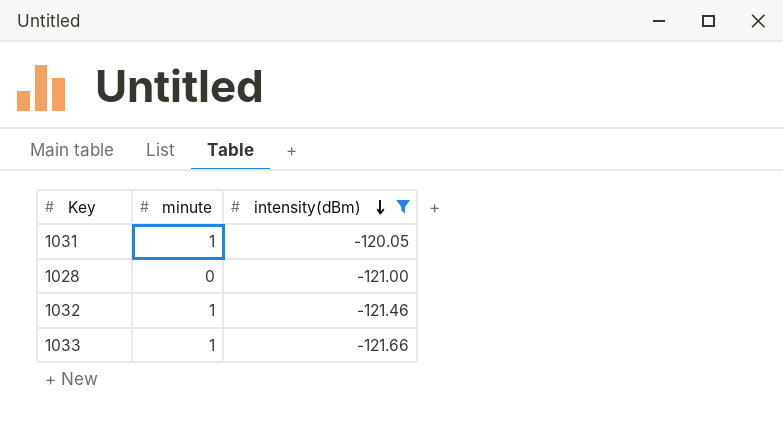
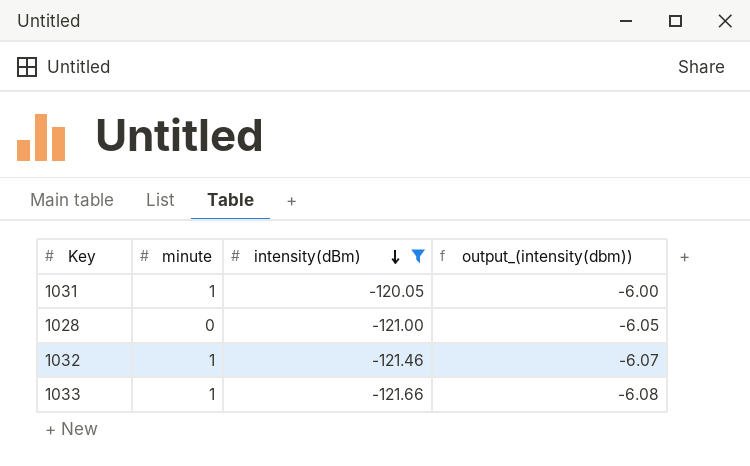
column output_(intensity(dbm)) | formula: none -> [intensity(dBm)] * 0.05

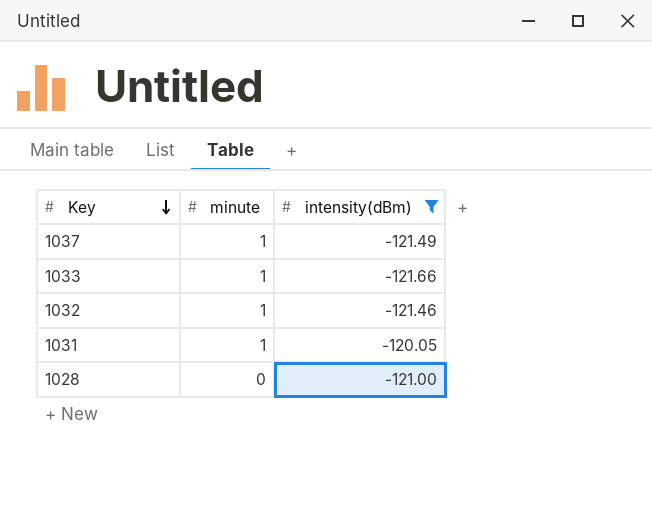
row order: intensity(dBm) descending -> Key descending
column output_(intensity(dbm)) | formula: [intensity(dBm)] * 0.05 -> none
row 1037: none -> 1 | -121.49

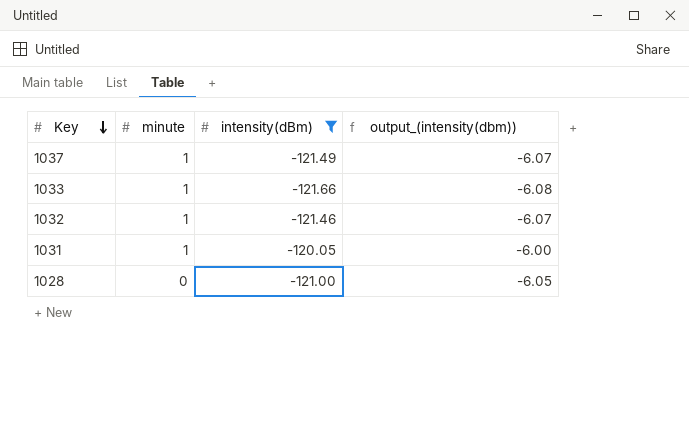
column output_(intensity(dbm)) | formula: none -> [intensity(dBm)] * 0.05

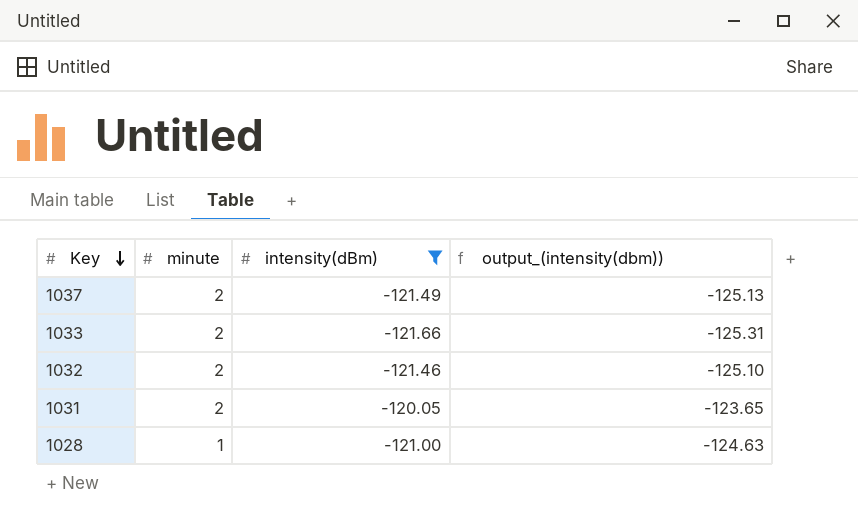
column output_(intensity(dbm)) | formula: [intensity(dBm)] * 0.05 -> [intensity(dBm)] * 1.03
1037 | minute: 1 -> 2
1033 | minute: 1 -> 2
1032 | minute: 1 -> 2
1031 | minute: 1 -> 2
1028 | minute: 0 -> 1

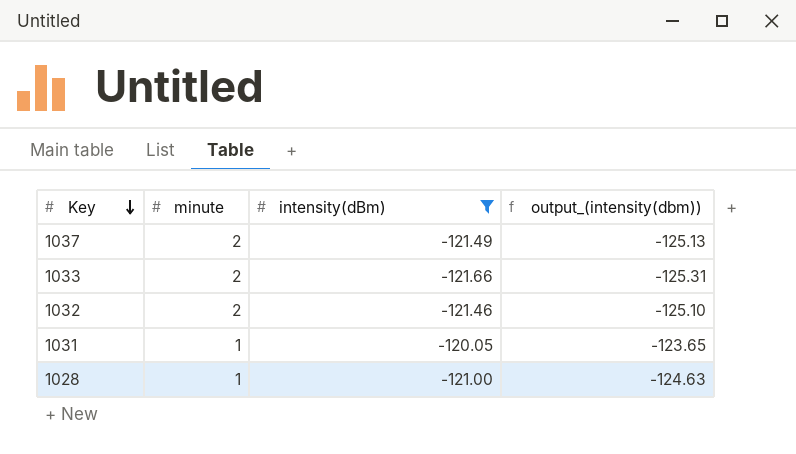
1031 | minute: 2 -> 1

